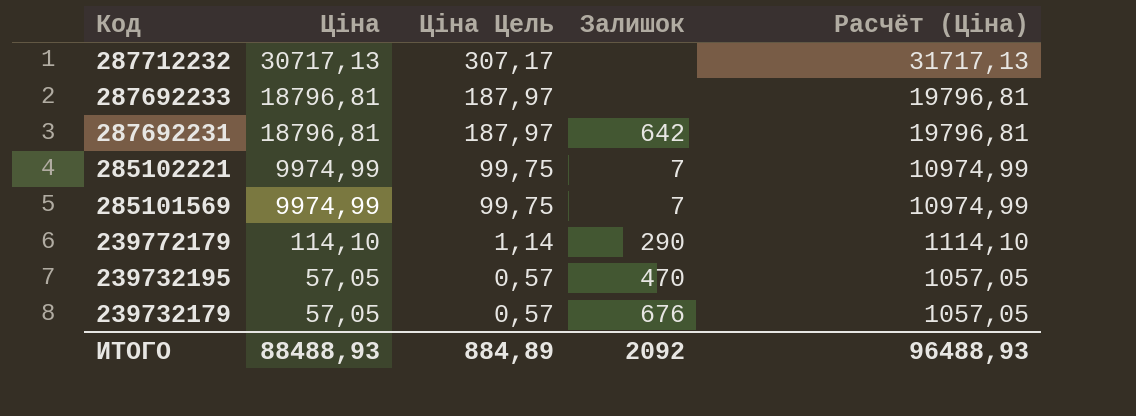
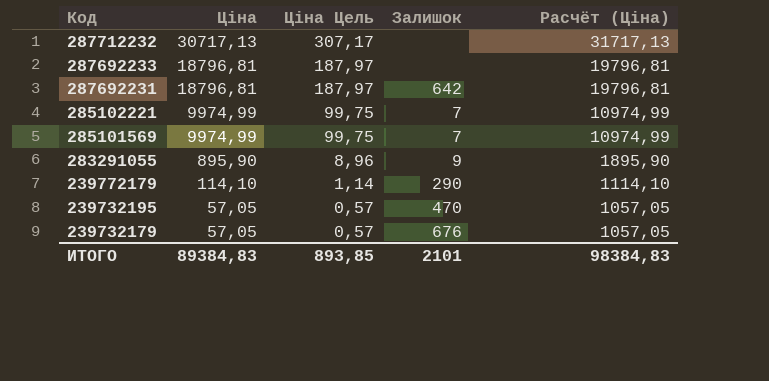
row 283291055: none -> 895,90 | 8,96 | 9 | 1895,90
ИТОГО | Ціна: 88488,93 -> 89384,83
ИТОГО | Ціна Цель: 884,89 -> 893,85
ИТОГО | Залишок: 2092 -> 2101
ИТОГО | Расчёт (Ціна): 96488,93 -> 98384,83

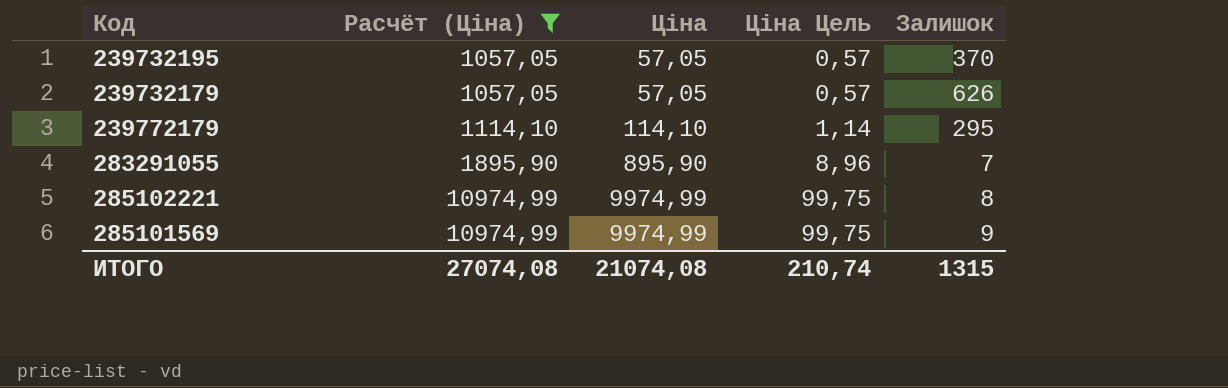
filter: none -> Расчёт (Ціна) <= 10974,99
row order: Код descending -> Расчёт (Ціна) ascending
column Расчёт (Ціна) | position: 5 -> 2
239732195 | Залишок: 470 -> 370
239732179 | Залишок: 676 -> 626
239772179 | Залишок: 290 -> 295
283291055 | Залишок: 9 -> 7
285102221 | Залишок: 7 -> 8
285101569 | Залишок: 7 -> 9
ИТОГО | Расчёт (Ціна): 98384,83 -> 27074,08
ИТОГО | Ціна: 89384,83 -> 21074,08
ИТОГО | Ціна Цель: 893,85 -> 210,74
ИТОГО | Залишок: 2101 -> 1315

